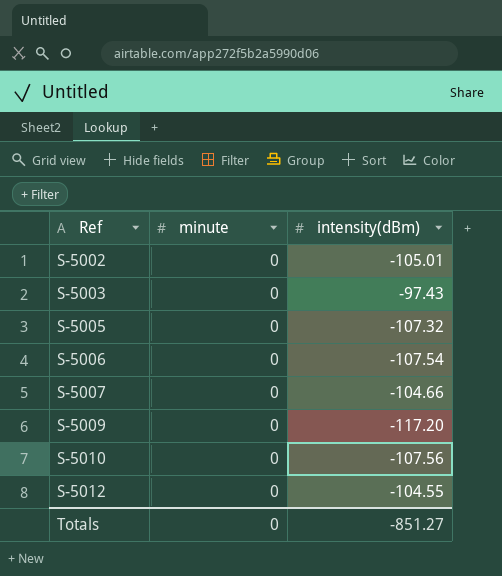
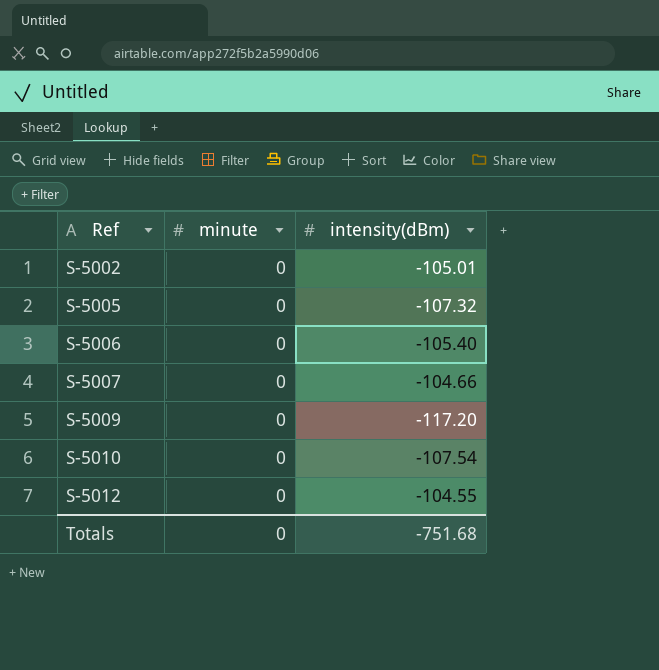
row S-5003: 0 | -97.43 -> none
S-5006 | intensity(dBm): -107.54 -> -105.40
S-5010 | intensity(dBm): -107.56 -> -107.54
Totals | intensity(dBm): -851.27 -> -751.68

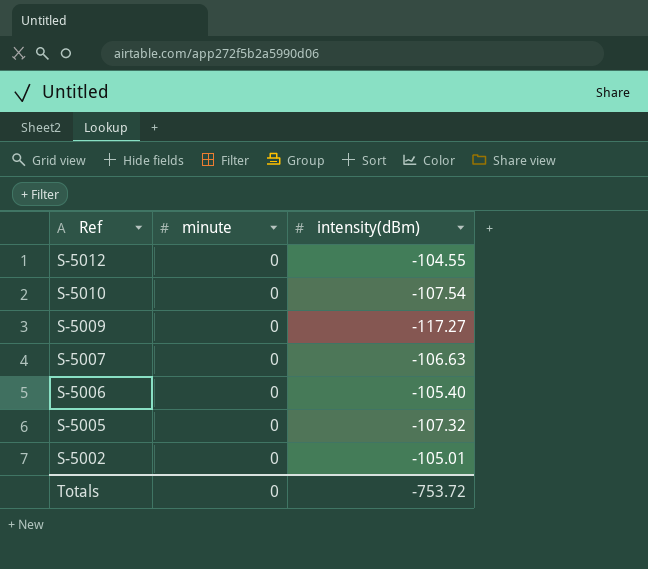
row order: Ref ascending -> Ref descending
S-5009 | intensity(dBm): -117.20 -> -117.27
S-5007 | intensity(dBm): -104.66 -> -106.63
Totals | intensity(dBm): -751.68 -> -753.72

